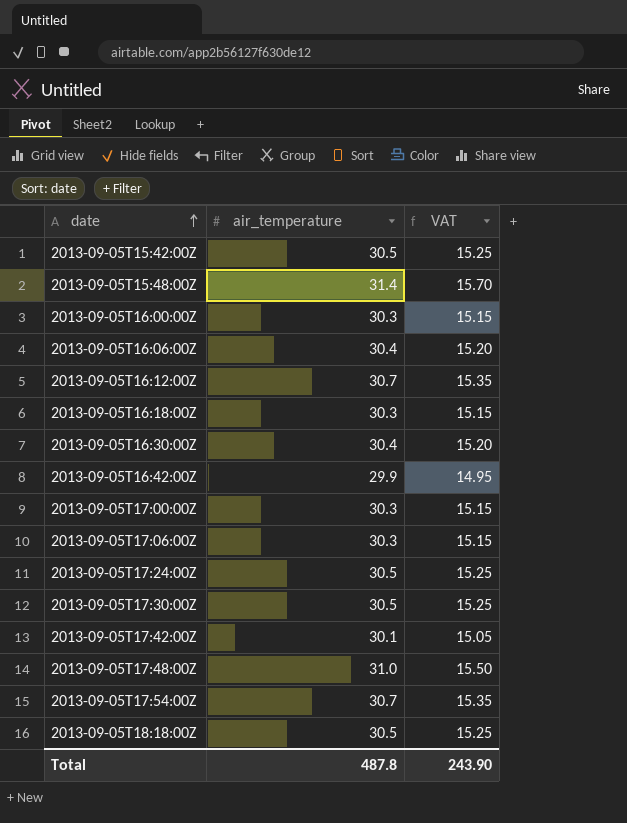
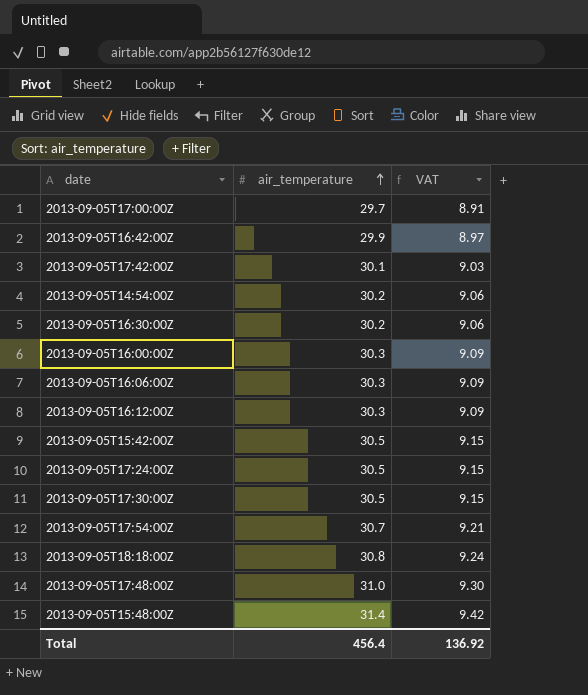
row order: date ascending -> air_temperature ascending
column VAT | formula: [air_temperature] * 0.5 -> [air_temperature] * 0.3
row 2013-09-05T16:18:00Z: 30.3 | 15.15 -> none
row 2013-09-05T17:06:00Z: 30.3 | 15.15 -> none
2013-09-05T17:00:00Z | air_temperature: 30.3 -> 29.7
row 2013-09-05T14:54:00Z: none -> 30.2 | 9.06
2013-09-05T16:30:00Z | air_temperature: 30.4 -> 30.2
2013-09-05T16:06:00Z | air_temperature: 30.4 -> 30.3
2013-09-05T16:12:00Z | air_temperature: 30.7 -> 30.3
2013-09-05T18:18:00Z | air_temperature: 30.5 -> 30.8
Total | air_temperature: 487.8 -> 456.4
Total | VAT: 243.90 -> 136.92

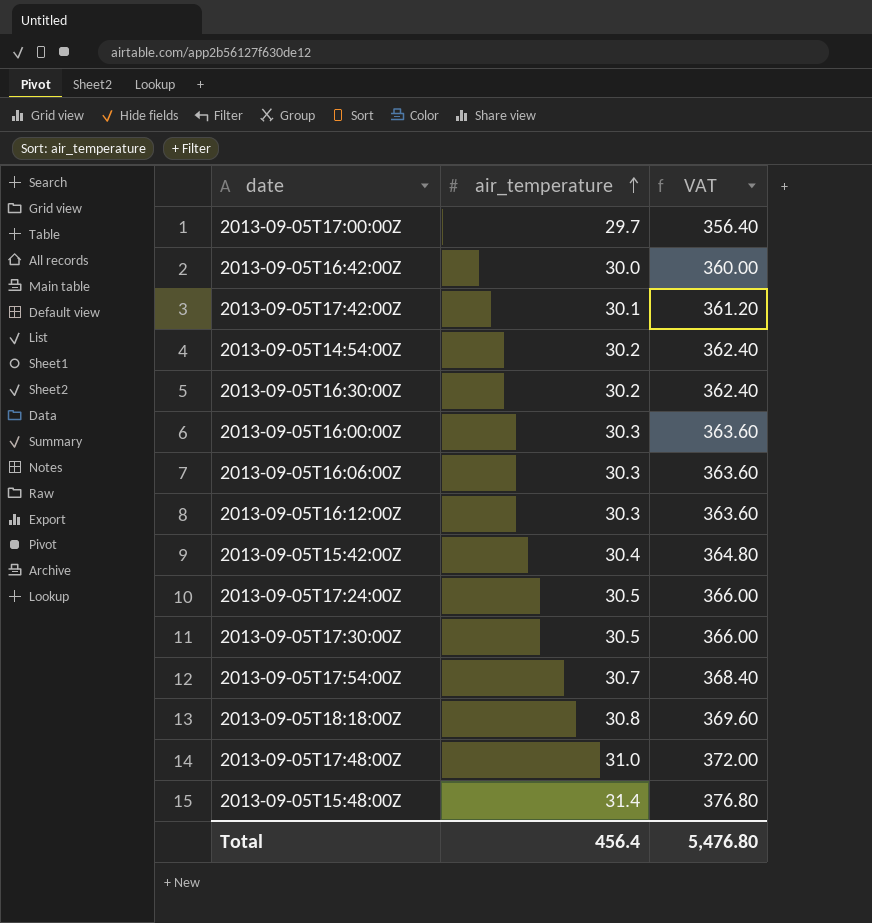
column VAT | formula: [air_temperature] * 0.3 -> [air_temperature] * 12
2013-09-05T16:42:00Z | air_temperature: 29.9 -> 30.0
2013-09-05T15:42:00Z | air_temperature: 30.5 -> 30.4
Total | VAT: 136.92 -> 5,476.80

